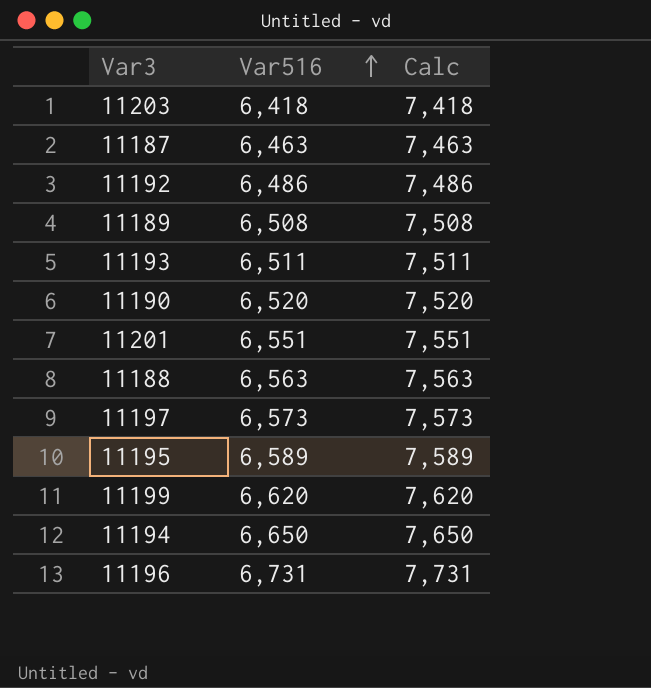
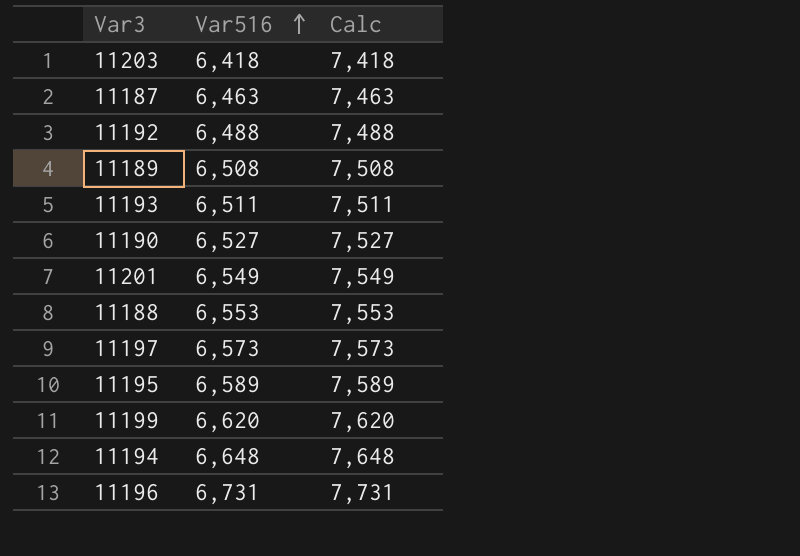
11192 | Var516: 6,486 -> 6,488
11192 | Calc: 7,486 -> 7,488
11190 | Var516: 6,520 -> 6,527
11190 | Calc: 7,520 -> 7,527
11201 | Var516: 6,551 -> 6,549
11201 | Calc: 7,551 -> 7,549
11188 | Var516: 6,563 -> 6,553
11188 | Calc: 7,563 -> 7,553
11194 | Var516: 6,650 -> 6,648
11194 | Calc: 7,650 -> 7,648

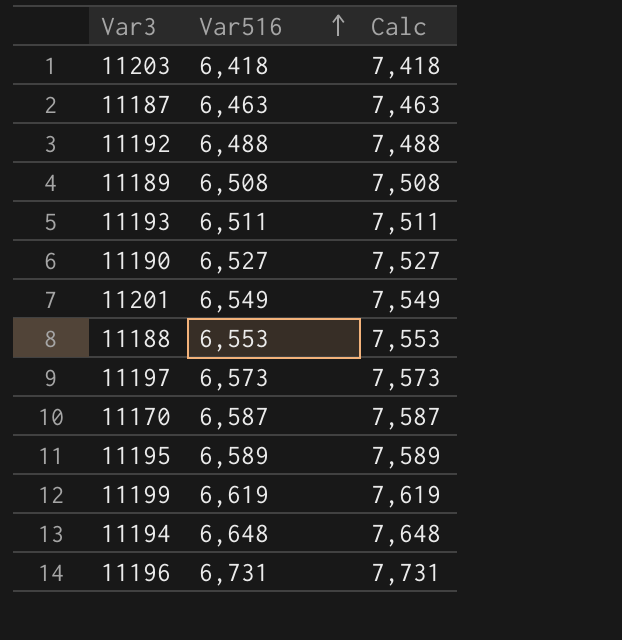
row 11170: none -> 6,587 | 7,587
11199 | Var516: 6,620 -> 6,619
11199 | Calc: 7,620 -> 7,619

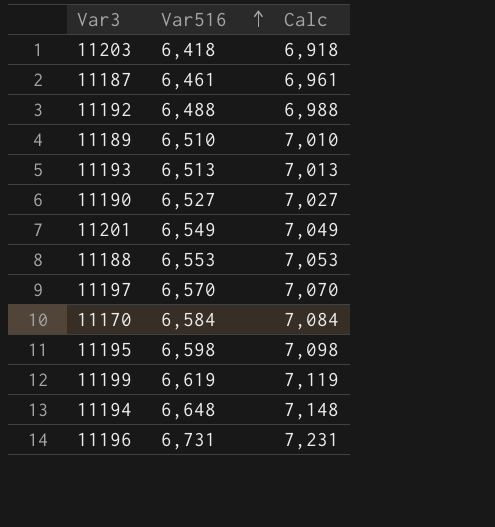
column Calc | formula: [Var516] + 1000 -> [Var516] + 500
11187 | Var516: 6,463 -> 6,461
11189 | Var516: 6,508 -> 6,510
11193 | Var516: 6,511 -> 6,513
11197 | Var516: 6,573 -> 6,570
11170 | Var516: 6,587 -> 6,584
11195 | Var516: 6,589 -> 6,598

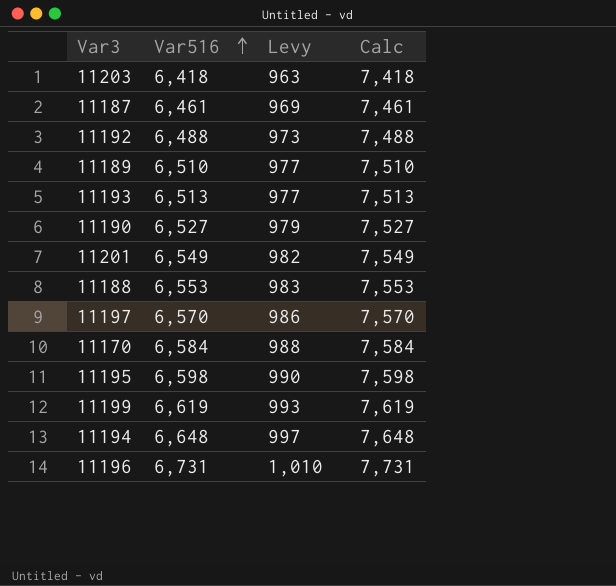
column Levy | formula: none -> [Var516] * 0.15
column Calc | formula: [Var516] + 500 -> [Var516] + 1000

